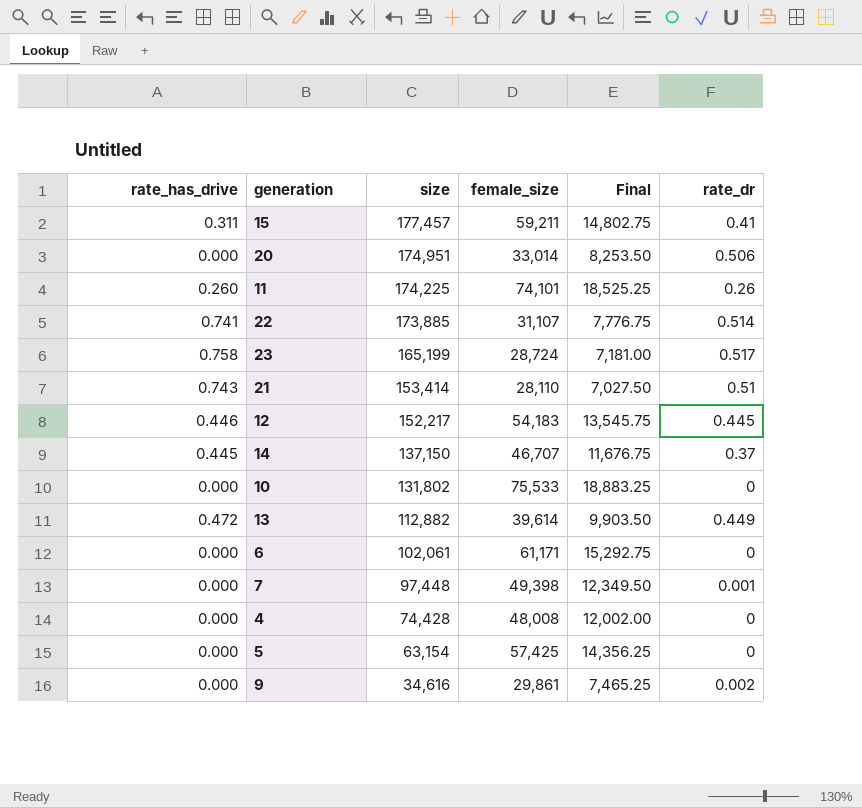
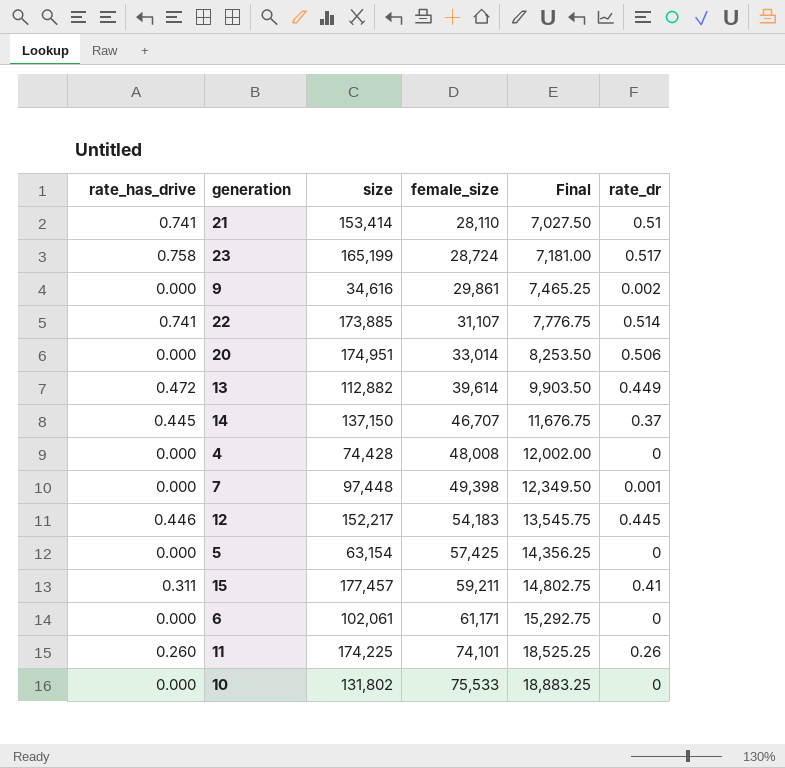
row order: size descending -> female_size ascending
21 | rate_has_drive: 0.743 -> 0.741

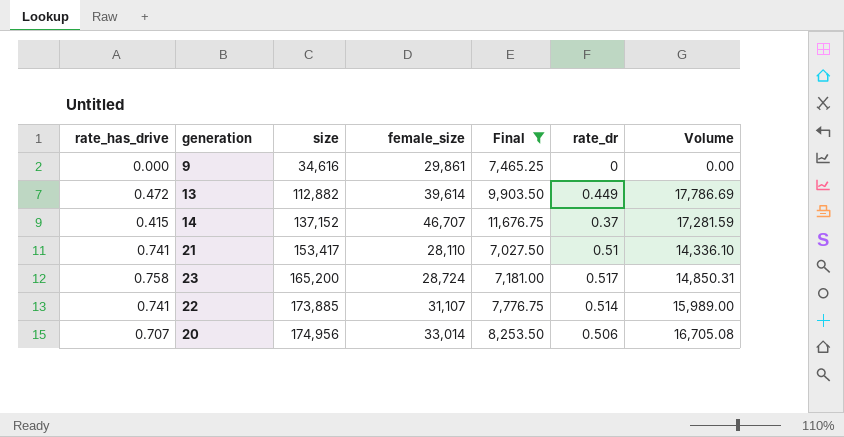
filter: none -> Final <= 11,676.75
row order: female_size ascending -> size ascending
column Volume | formula: none -> [female_size] * [rate_dr]
9 | rate_dr: 0.002 -> 0
14 | rate_has_drive: 0.445 -> 0.415
14 | size: 137,150 -> 137,152
21 | size: 153,414 -> 153,417
23 | size: 165,199 -> 165,200
20 | rate_has_drive: 0.000 -> 0.707
20 | size: 174,951 -> 174,956

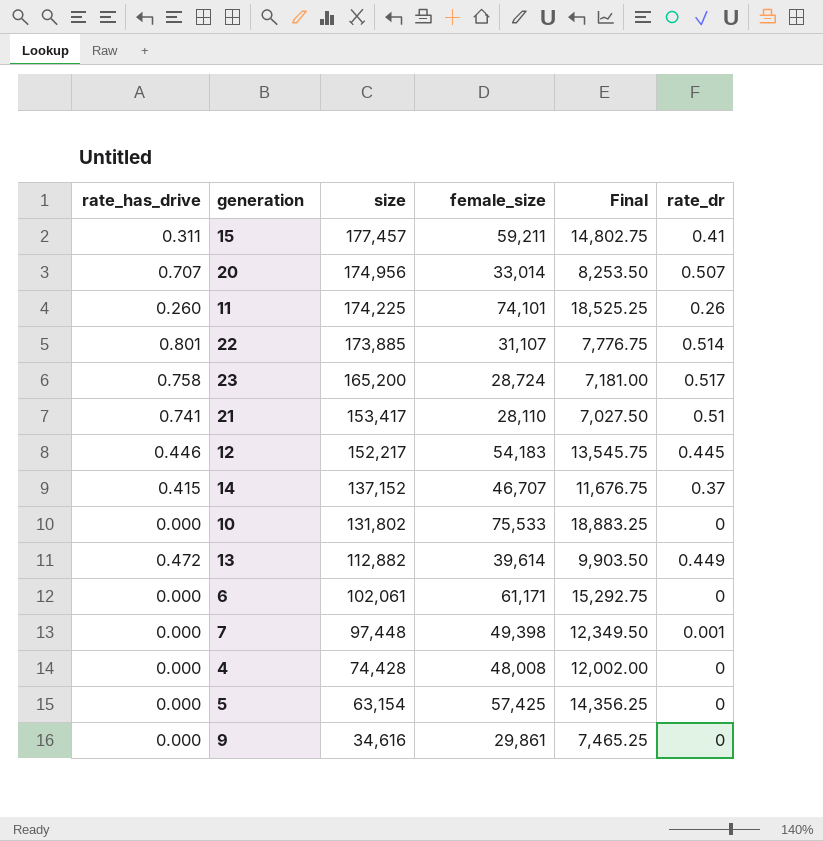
filter: Final <= 11,676.75 -> none
row order: size ascending -> size descending
column Volume | formula: [female_size] * [rate_dr] -> none
20 | rate_dr: 0.506 -> 0.507
22 | rate_has_drive: 0.741 -> 0.801

